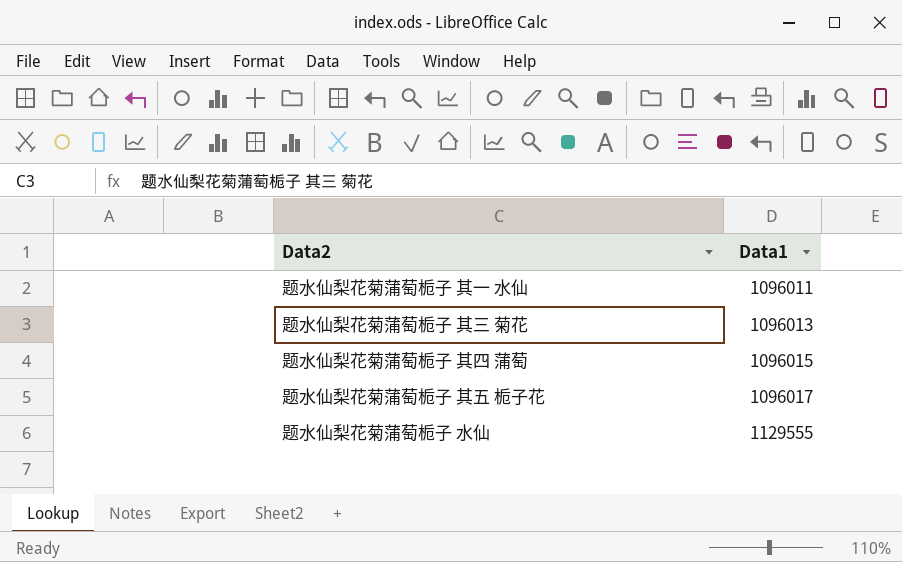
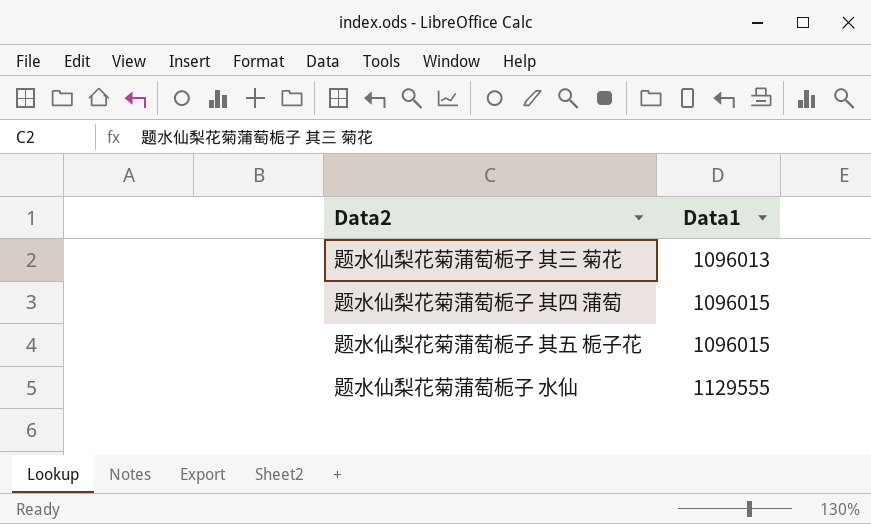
row 题水仙梨花菊蒲萄栀子 其一 水仙: 1096011 -> none
题水仙梨花菊蒲萄栀子 其五 栀子花 | Data1: 1096017 -> 1096015

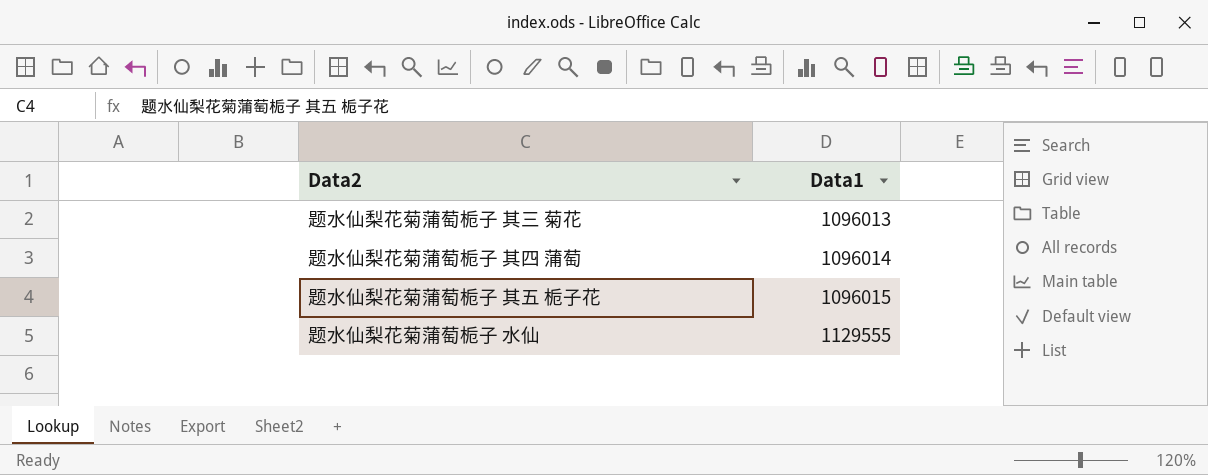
题水仙梨花菊蒲萄栀子 其四 蒲萄 | Data1: 1096015 -> 1096014

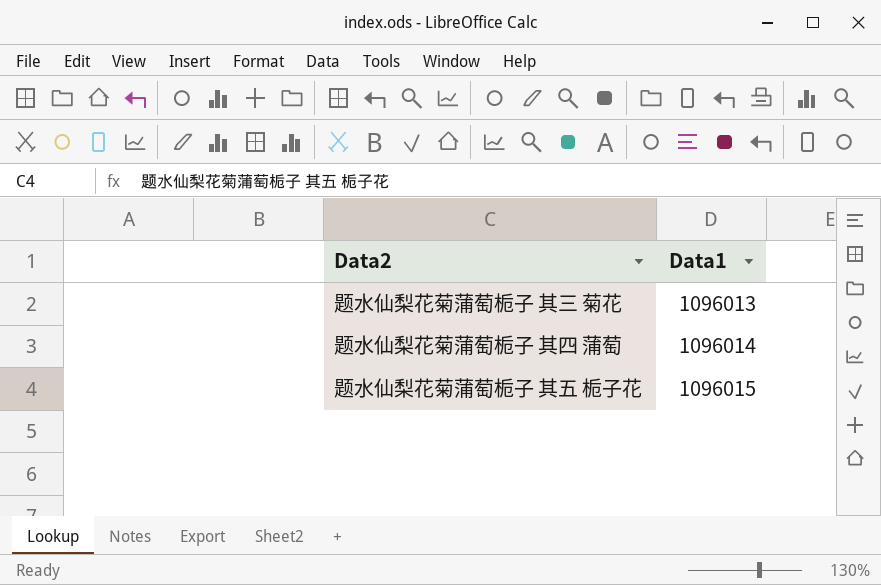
row 题水仙梨花菊蒲萄栀子 水仙: 1129555 -> none

